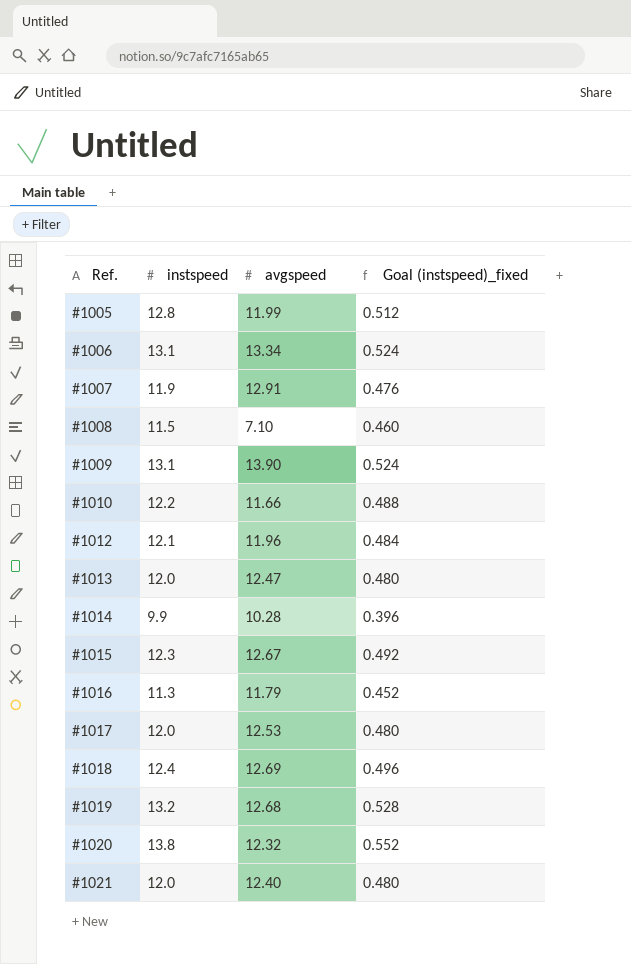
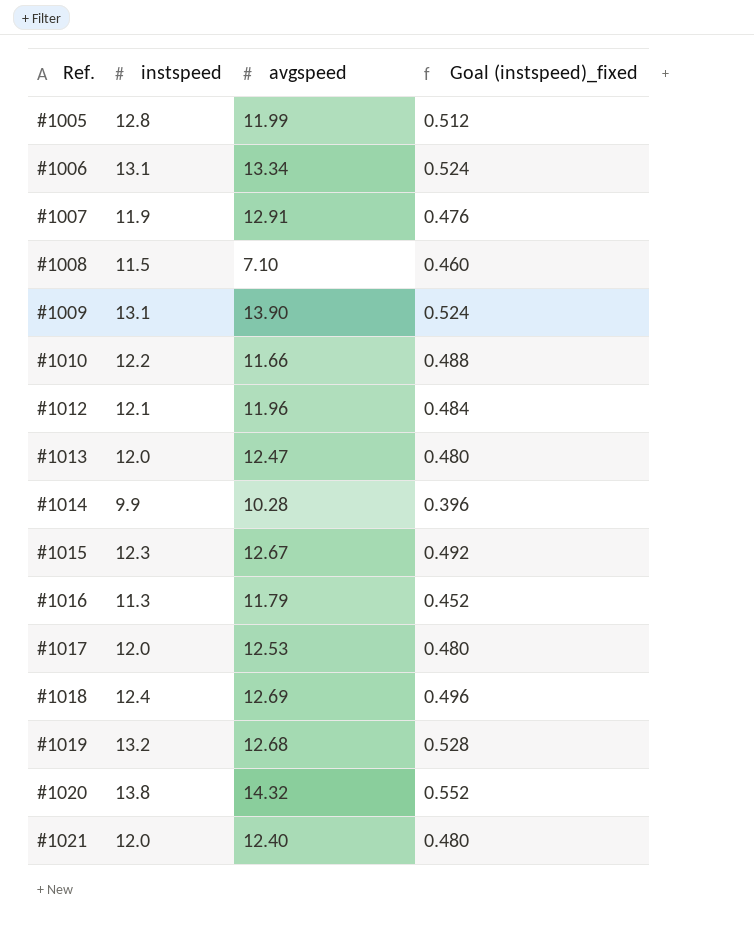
#1020 | avgspeed: 12.32 -> 14.32

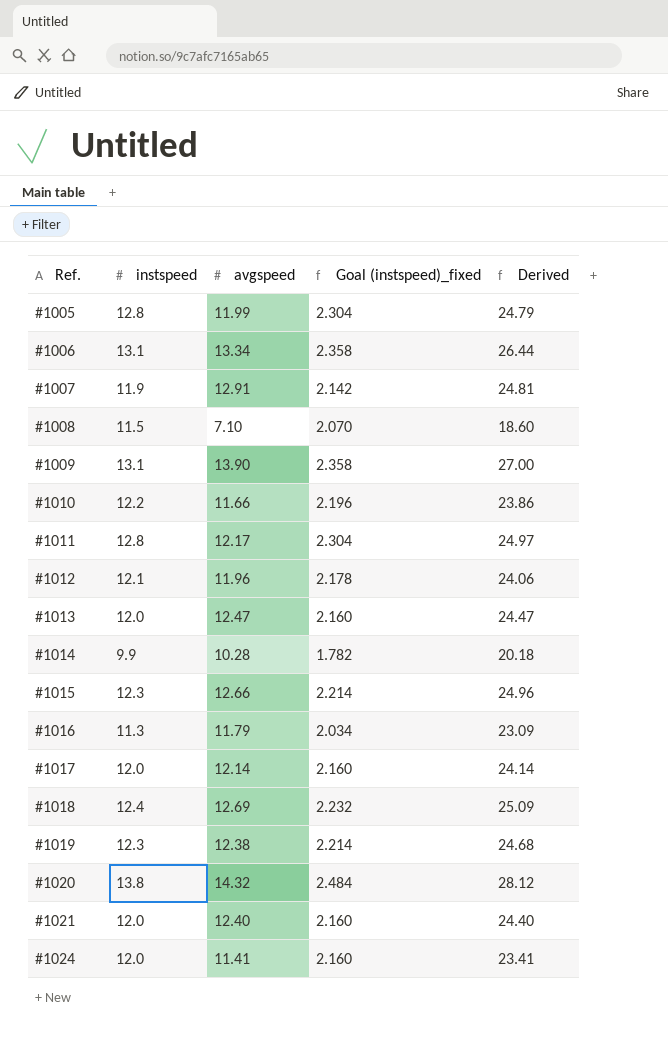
column Goal (instspeed)_fixed | formula: [instspeed] * 0.04 -> [instspeed] * 0.18
column Derived | formula: none -> [instspeed] + [avgspeed]
row #1011: none -> 12.8 | 12.17 | 2.304 | 24.97
#1015 | avgspeed: 12.67 -> 12.66
#1017 | avgspeed: 12.53 -> 12.14
#1019 | instspeed: 13.2 -> 12.3
#1019 | avgspeed: 12.68 -> 12.38
row #1024: none -> 12.0 | 11.41 | 2.160 | 23.41

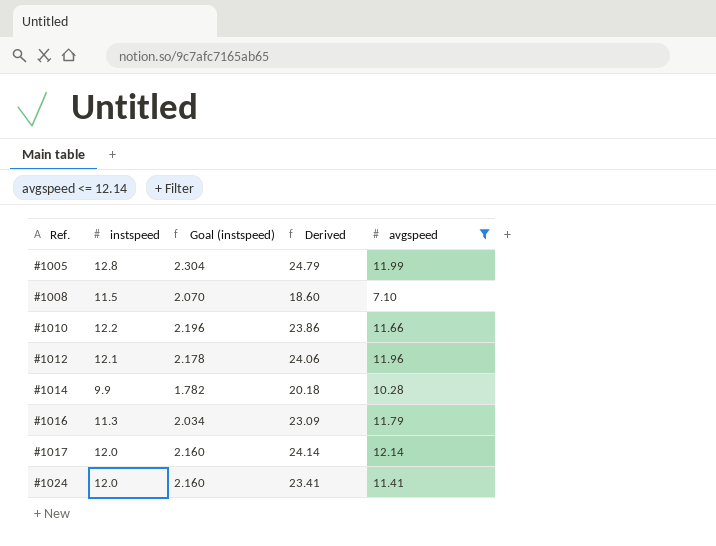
filter: none -> avgspeed <= 12.14
column name: Goal (instspeed)_fixed -> Goal (instspeed)
column avgspeed | position: 3 -> 5

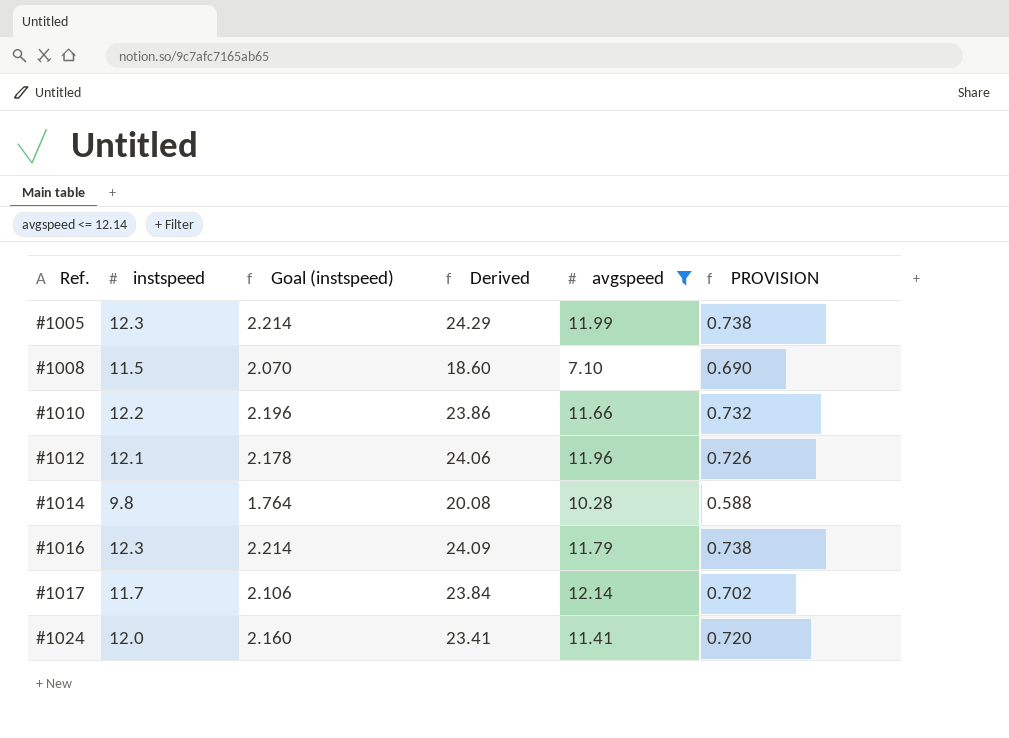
column PROVISION | formula: none -> [instspeed] * 0.06
#1005 | instspeed: 12.8 -> 12.3
#1005 | Goal (instspeed): 2.304 -> 2.214
#1005 | Derived: 24.79 -> 24.29
#1014 | instspeed: 9.9 -> 9.8
#1014 | Goal (instspeed): 1.782 -> 1.764
#1014 | Derived: 20.18 -> 20.08
#1016 | instspeed: 11.3 -> 12.3
#1016 | Goal (instspeed): 2.034 -> 2.214
#1016 | Derived: 23.09 -> 24.09
#1017 | instspeed: 12.0 -> 11.7
#1017 | Goal (instspeed): 2.160 -> 2.106
#1017 | Derived: 24.14 -> 23.84

